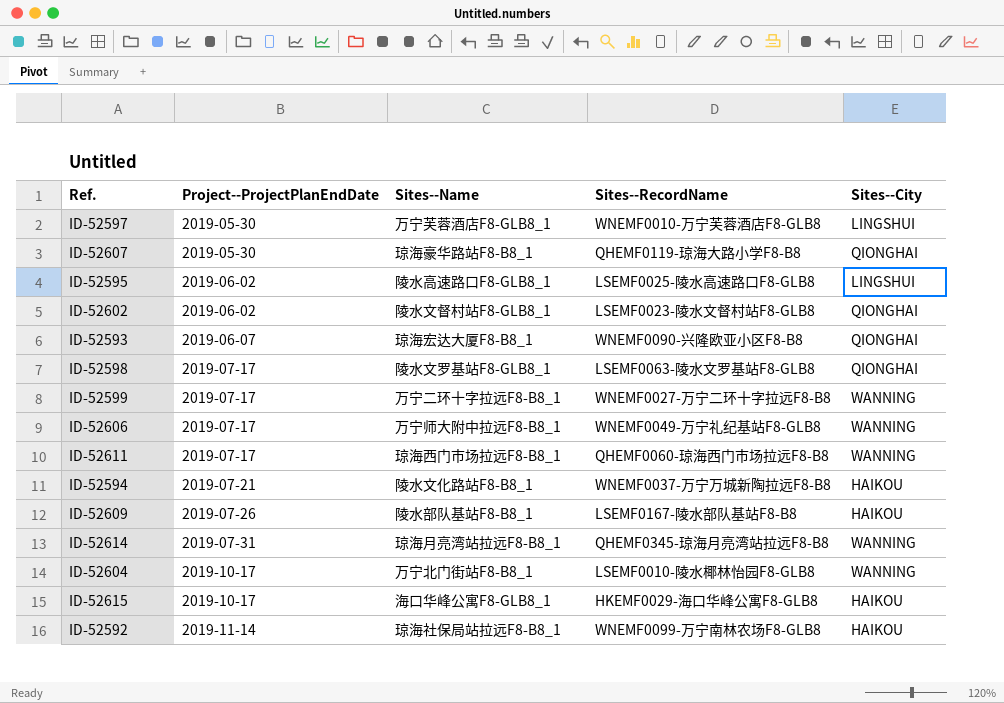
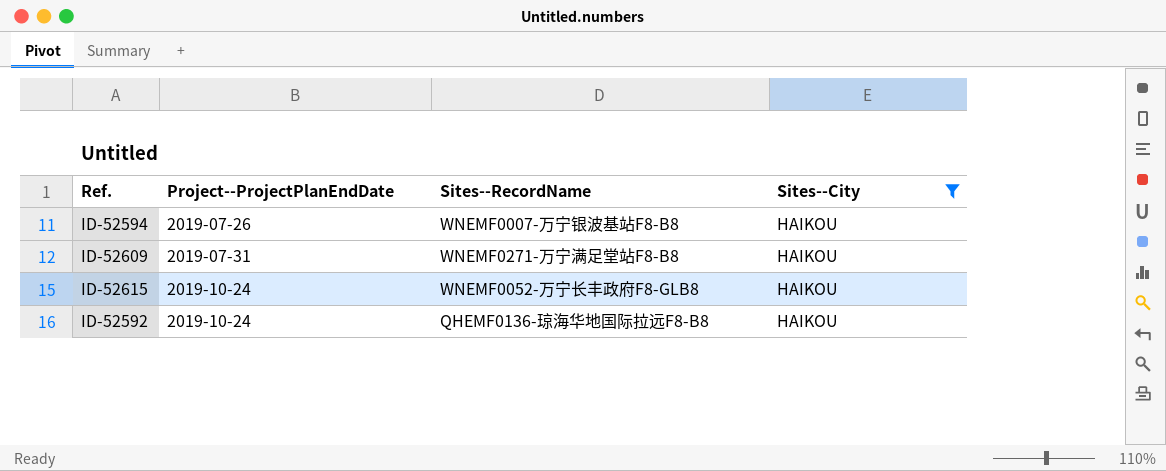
filter: none -> Sites--City = HAIKOU
column Sites--Name | position: 3 -> none
ID-52594 | Project--ProjectPlanEndDate: 2019-07-21 -> 2019-07-26
ID-52594 | Sites--RecordName: WNEMF0037-万宁万城新陶拉远F8-B8 -> WNEMF0007-万宁银波基站F8-B8
ID-52609 | Project--ProjectPlanEndDate: 2019-07-26 -> 2019-07-31
ID-52609 | Sites--RecordName: LSEMF0167-陵水部队基站F8-B8 -> WNEMF0271-万宁满足堂站F8-B8
ID-52615 | Project--ProjectPlanEndDate: 2019-10-17 -> 2019-10-24
ID-52615 | Sites--RecordName: HKEMF0029-海口华峰公寓F8-GLB8 -> WNEMF0052-万宁长丰政府F8-GLB8
ID-52592 | Project--ProjectPlanEndDate: 2019-11-14 -> 2019-10-24
ID-52592 | Sites--RecordName: WNEMF0099-万宁南林农场F8-GLB8 -> QHEMF0136-琼海华地国际拉远F8-B8

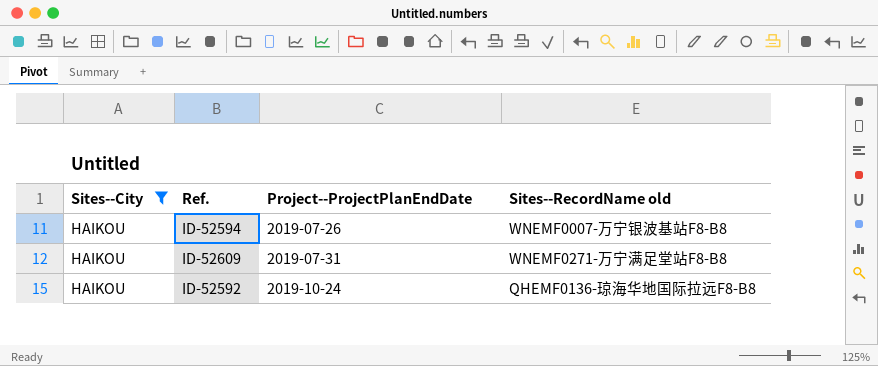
column Sites--City | position: 4 -> 1
column name: Sites--RecordName -> Sites--RecordName old
row ID-52615: 2019-10-24 | WNEMF0052-万宁长丰政府F8-GLB8 | HAIKOU -> none

